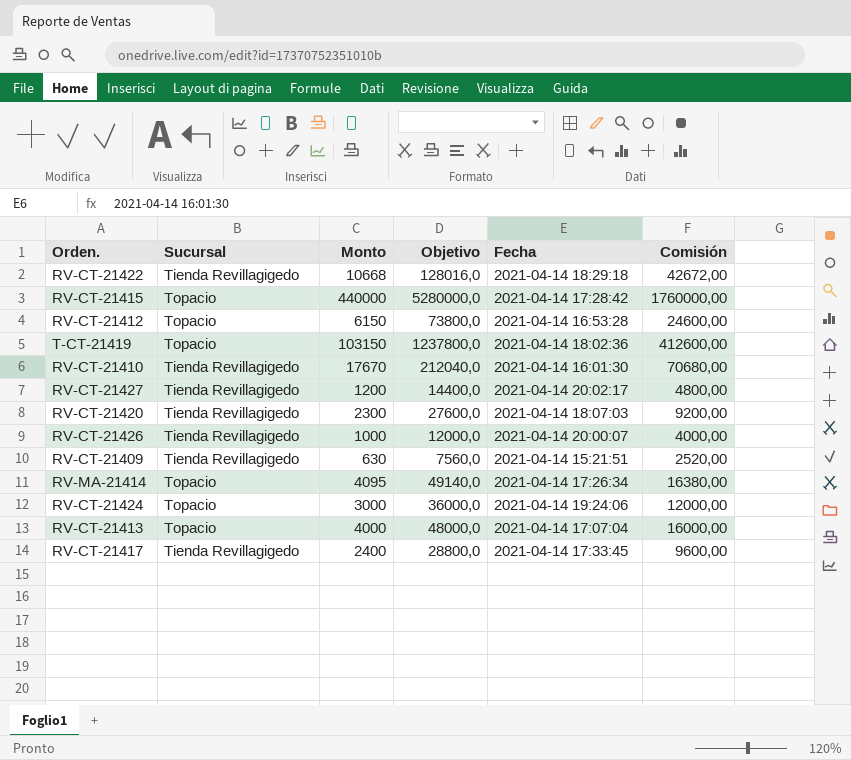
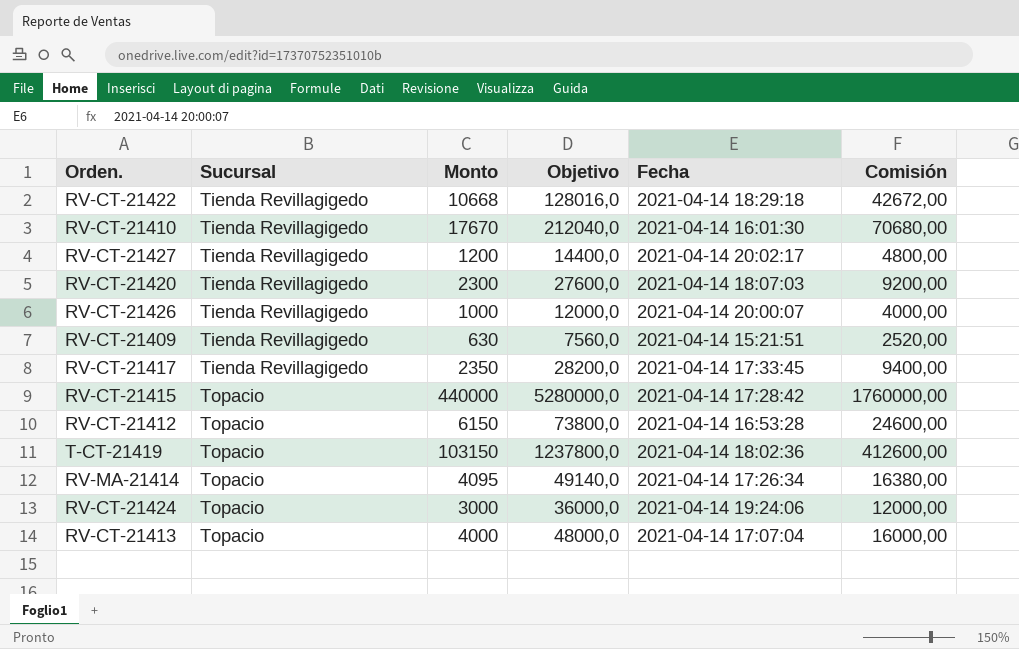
row order: none -> Sucursal ascending
RV-CT-21417 | Monto: 2400 -> 2350
RV-CT-21417 | Objetivo: 28800,0 -> 28200,0
RV-CT-21417 | Comisión: 9600,00 -> 9400,00

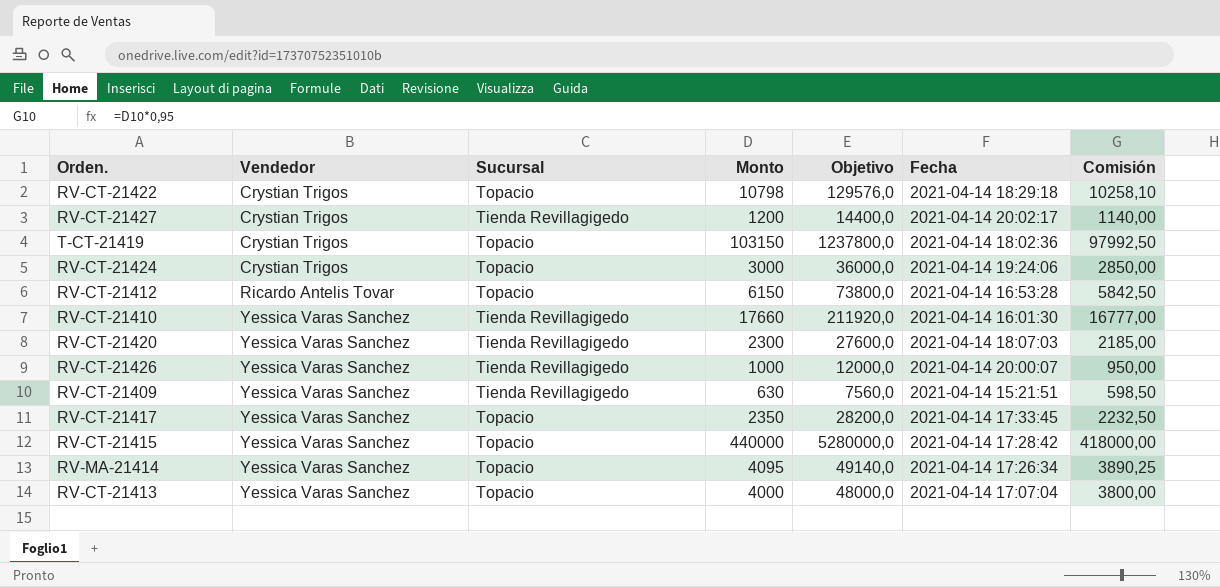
row order: Sucursal ascending -> Vendedor ascending
column Vendedor | position: none -> 2
column Comisión | formula: [Monto] * 4 -> [Monto] * 0,95
RV-CT-21422 | Sucursal: Tienda Revillagigedo -> Topacio
RV-CT-21422 | Monto: 10668 -> 10798
RV-CT-21422 | Objetivo: 128016,0 -> 129576,0
RV-CT-21410 | Monto: 17670 -> 17660
RV-CT-21410 | Objetivo: 212040,0 -> 211920,0
RV-CT-21417 | Sucursal: Tienda Revillagigedo -> Topacio

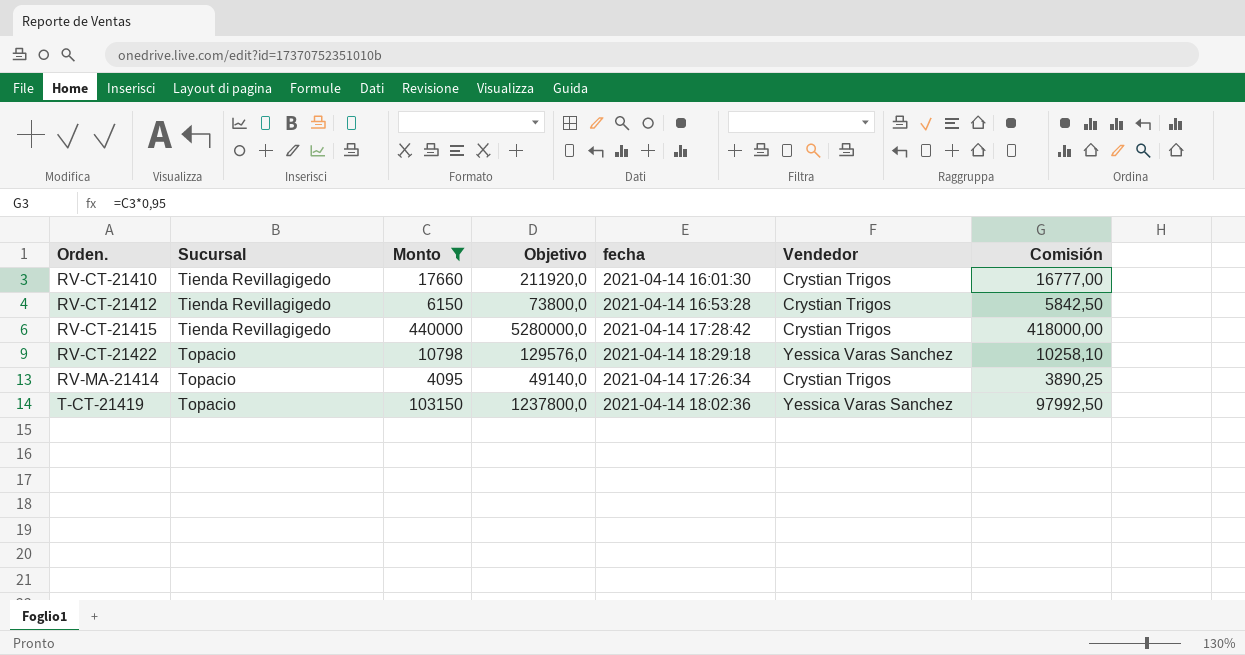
filter: none -> Monto >= 4095
row order: Vendedor ascending -> Orden. ascending
column name: Fecha -> fecha
column Vendedor | position: 2 -> 6
RV-CT-21410 | Vendedor: Yessica Varas Sanchez -> Crystian Trigos
RV-CT-21412 | Sucursal: Topacio -> Tienda Revillagigedo
RV-CT-21412 | Vendedor: Ricardo Antelis Tovar -> Crystian Trigos
RV-CT-21415 | Sucursal: Topacio -> Tienda Revillagigedo
RV-CT-21415 | Vendedor: Yessica Varas Sanchez -> Crystian Trigos
RV-CT-21422 | Vendedor: Crystian Trigos -> Yessica Varas Sanchez
RV-MA-21414 | Vendedor: Yessica Varas Sanchez -> Crystian Trigos
T-CT-21419 | Vendedor: Crystian Trigos -> Yessica Varas Sanchez

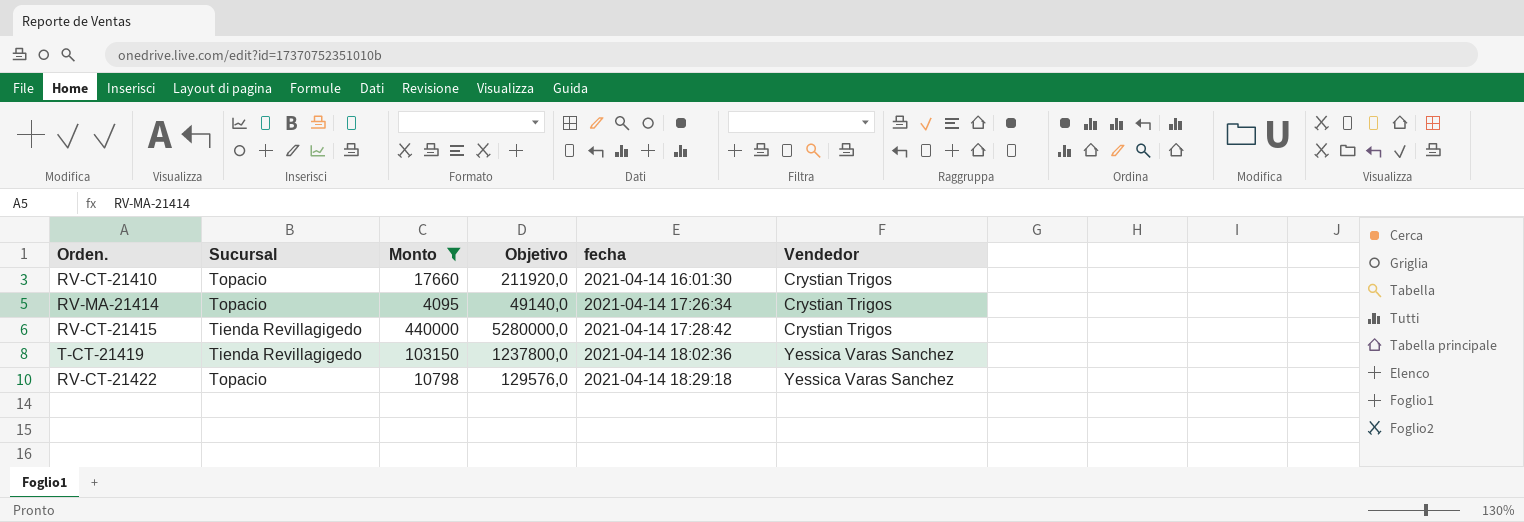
row order: Orden. ascending -> fecha ascending
column Comisión | formula: [Monto] * 0,95 -> none
row RV-CT-21412: Tienda Revillagigedo | 6150 | 73800,0 | 2021-04-14 16:53:28 | Crystian Trigos | 5842,50 -> none
RV-CT-21410 | Sucursal: Tienda Revillagigedo -> Topacio
T-CT-21419 | Sucursal: Topacio -> Tienda Revillagigedo

